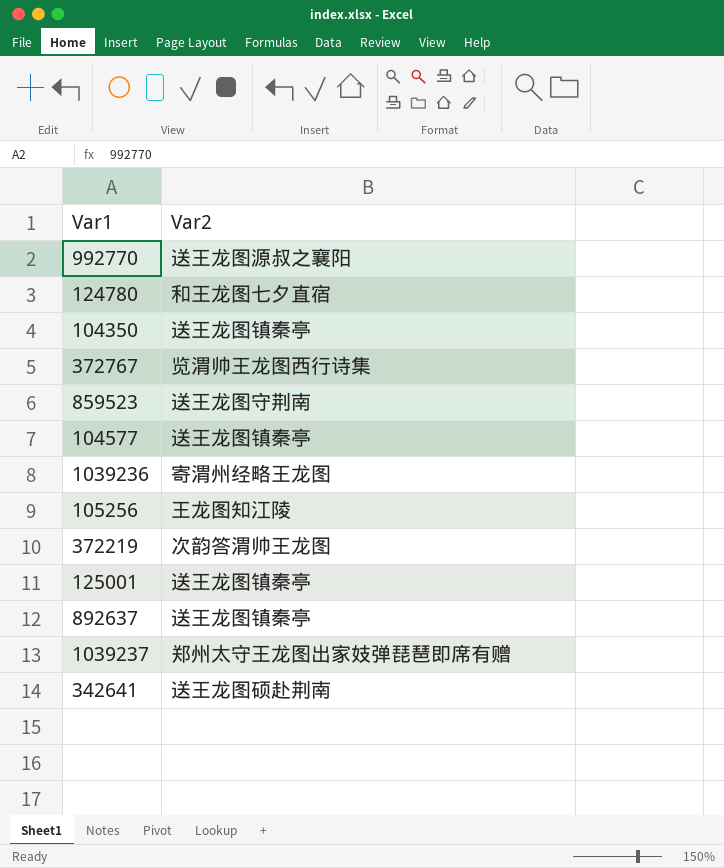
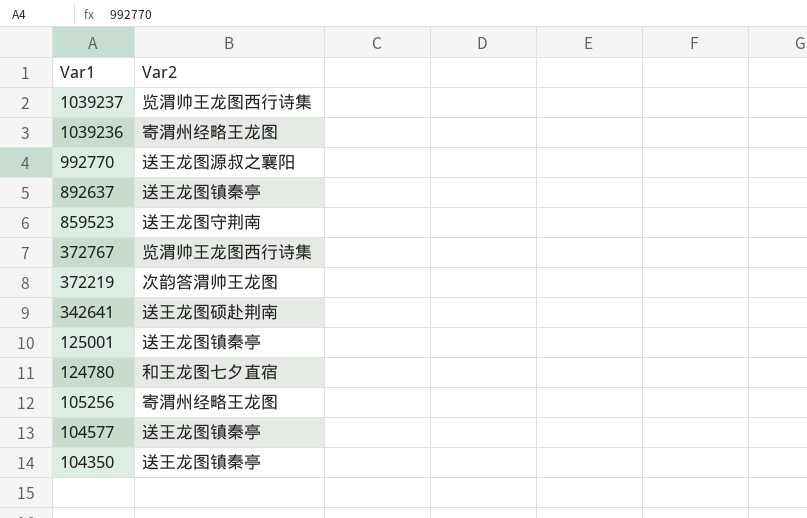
row order: none -> Var1 descending
1039237 | Var2: 郑州太守王龙图出家妓弹琵琶即席有赠 -> 览渭帅王龙图西行诗集
105256 | Var2: 王龙图知江陵 -> 寄渭州经略王龙图

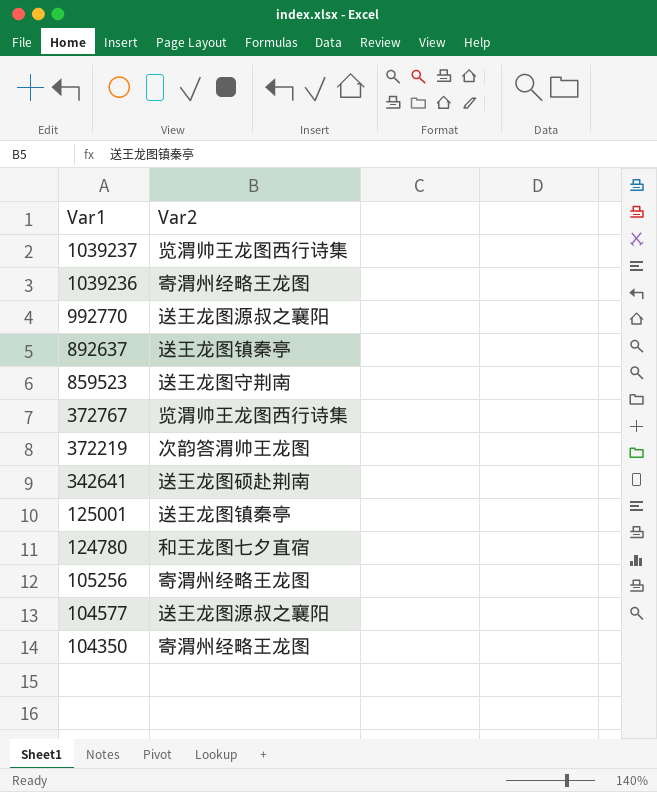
104577 | Var2: 送王龙图镇秦亭 -> 送王龙图源叔之襄阳
104350 | Var2: 送王龙图镇秦亭 -> 寄渭州经略王龙图

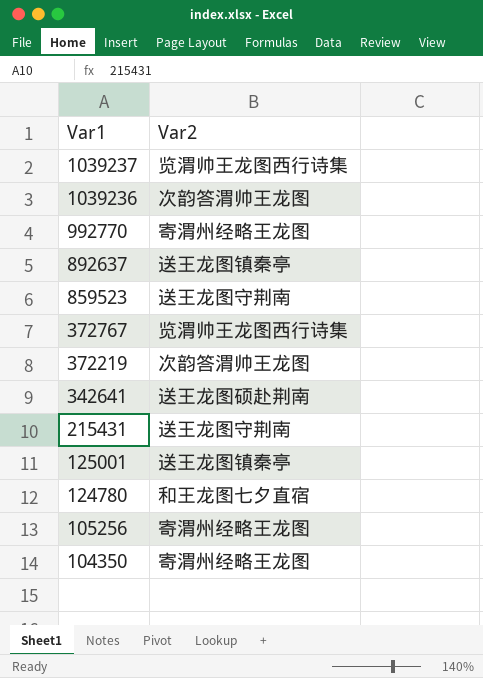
row 104577: 送王龙图源叔之襄阳 -> none
1039236 | Var2: 寄渭州经略王龙图 -> 次韵答渭帅王龙图
992770 | Var2: 送王龙图源叔之襄阳 -> 寄渭州经略王龙图
row 215431: none -> 送王龙图守荆南

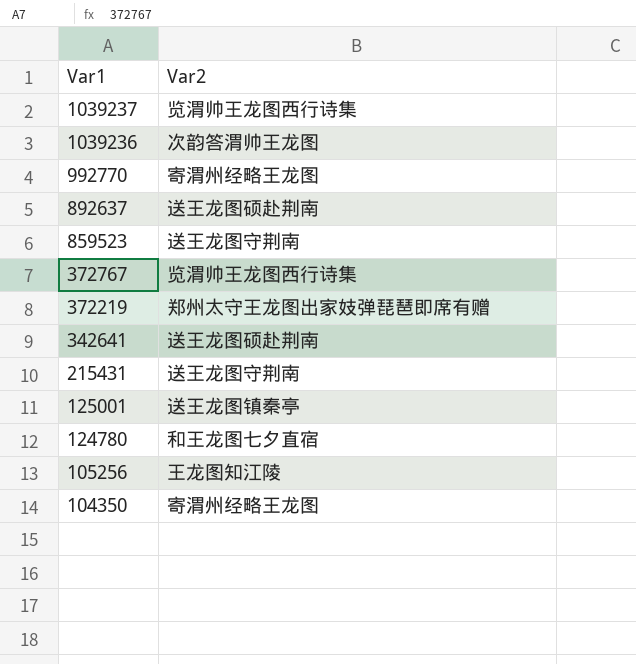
892637 | Var2: 送王龙图镇秦亭 -> 送王龙图硕赴荆南
372219 | Var2: 次韵答渭帅王龙图 -> 郑州太守王龙图出家妓弹琵琶即席有赠
105256 | Var2: 寄渭州经略王龙图 -> 王龙图知江陵

